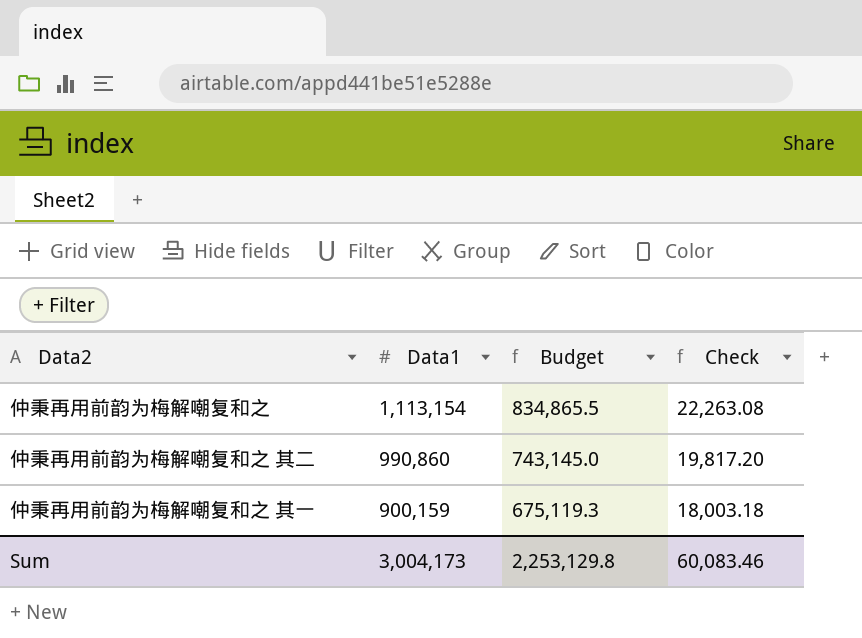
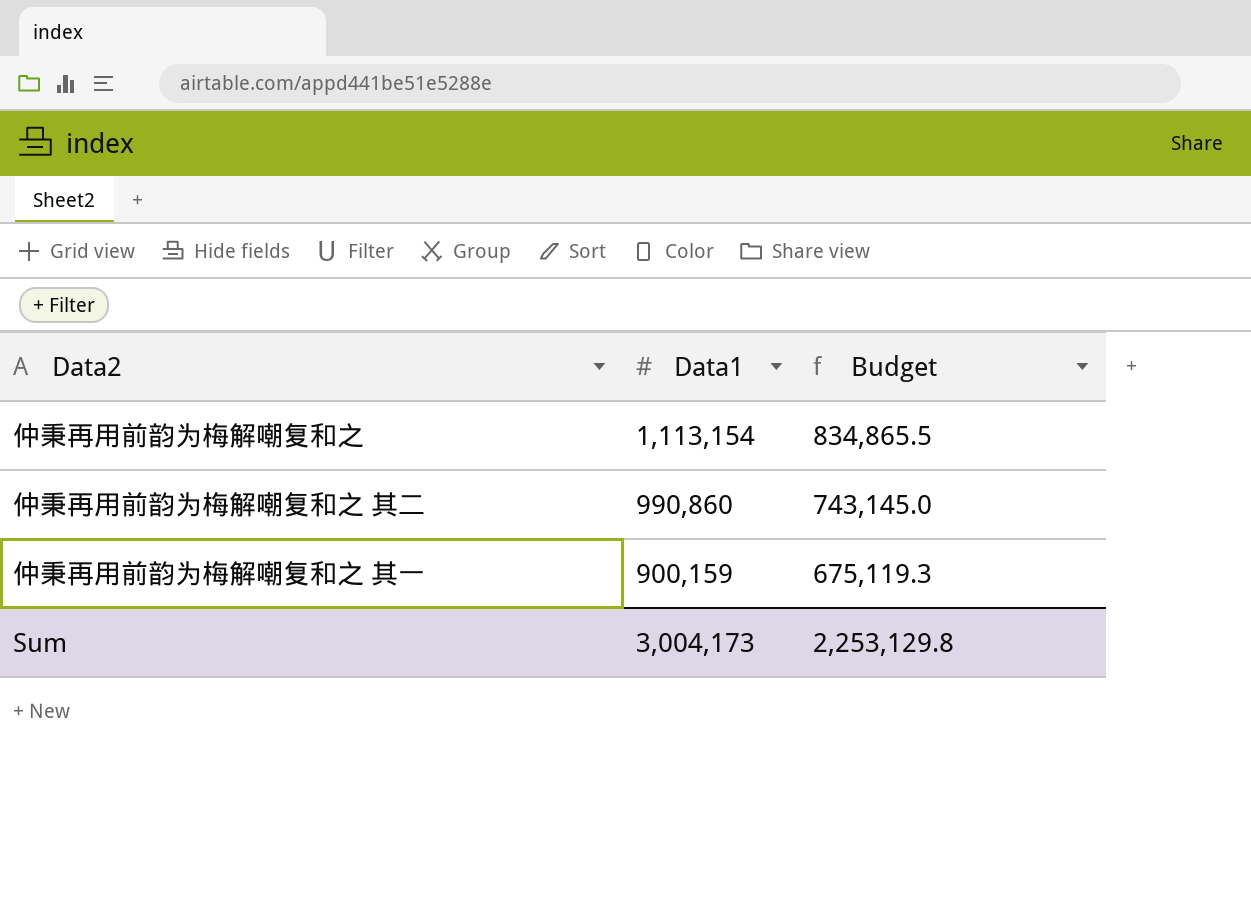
column Check | formula: [Data1] * 0.02 -> none

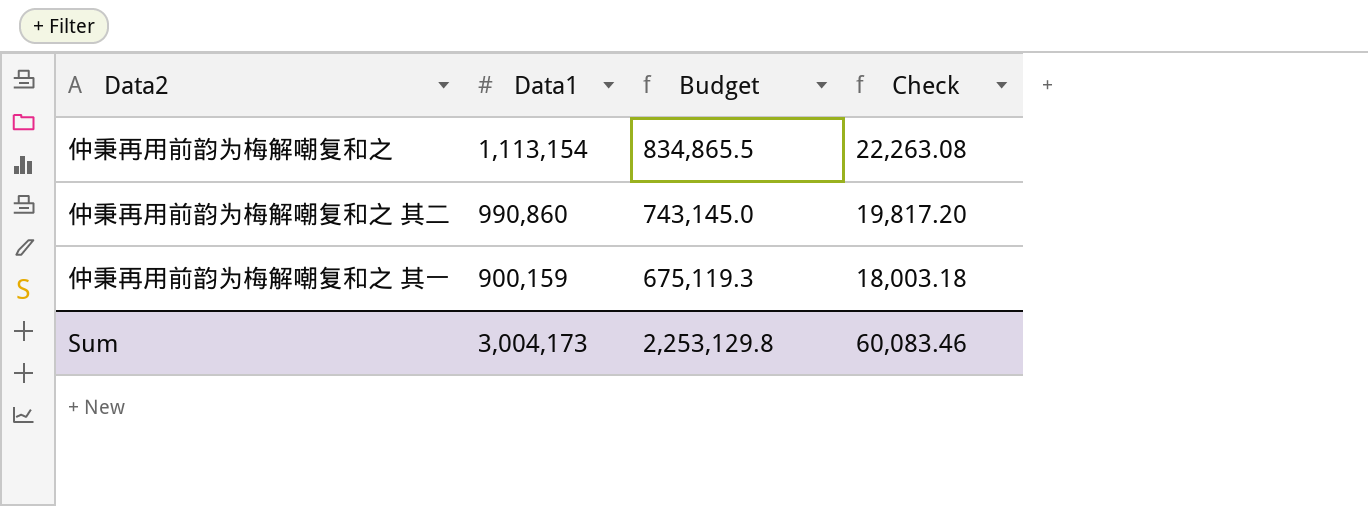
column Check | formula: none -> [Data1] * 0.02

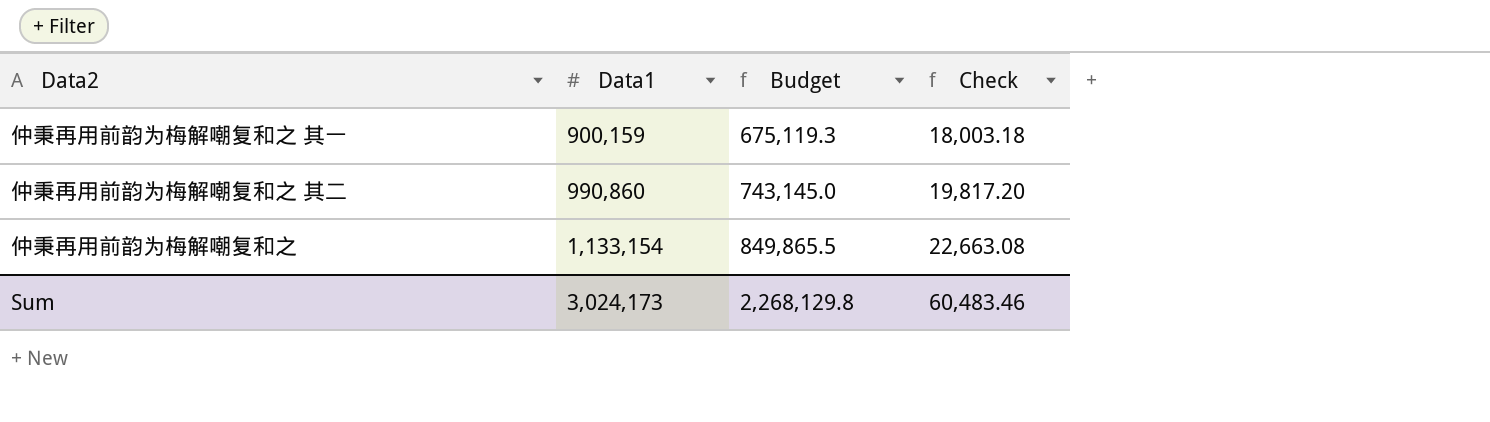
row order: Data1 descending -> Data1 ascending
仲秉再用前韵为梅解嘲复和之 | Data1: 1,113,154 -> 1,133,154
仲秉再用前韵为梅解嘲复和之 | Budget: 834,865.5 -> 849,865.5
仲秉再用前韵为梅解嘲复和之 | Check: 22,263.08 -> 22,663.08
Sum | Data1: 3,004,173 -> 3,024,173
Sum | Budget: 2,253,129.8 -> 2,268,129.8
Sum | Check: 60,083.46 -> 60,483.46

